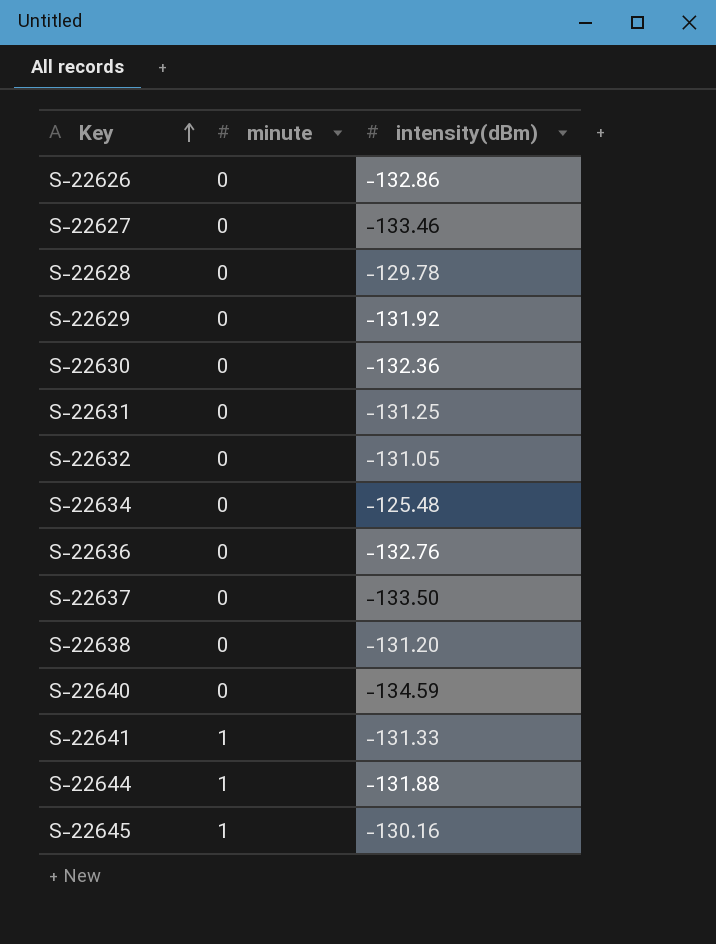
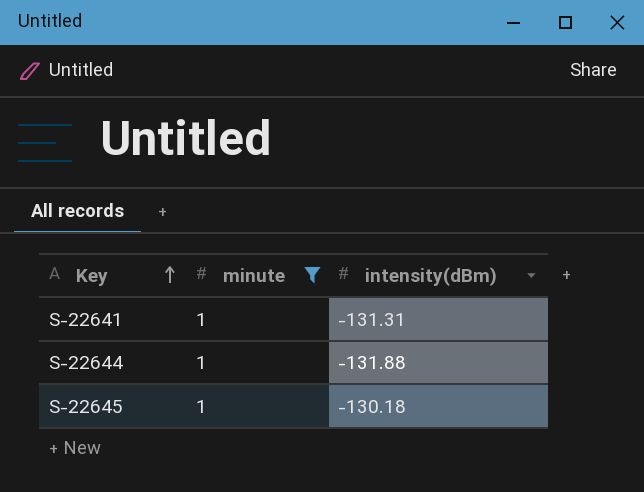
filter: none -> minute = 1
S-22641 | intensity(dBm): -131.33 -> -131.31
S-22645 | intensity(dBm): -130.16 -> -130.18

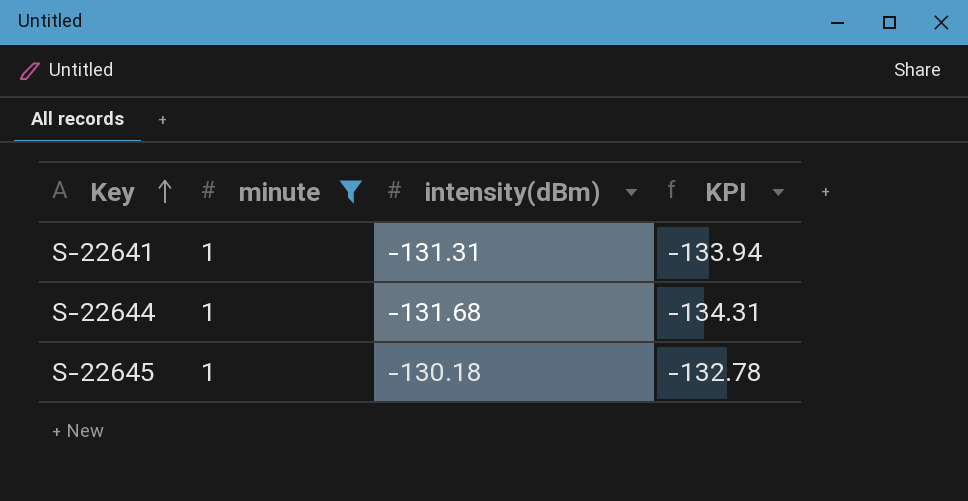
column KPI | formula: none -> [intensity(dBm)] * 1.02
S-22644 | intensity(dBm): -131.88 -> -131.68

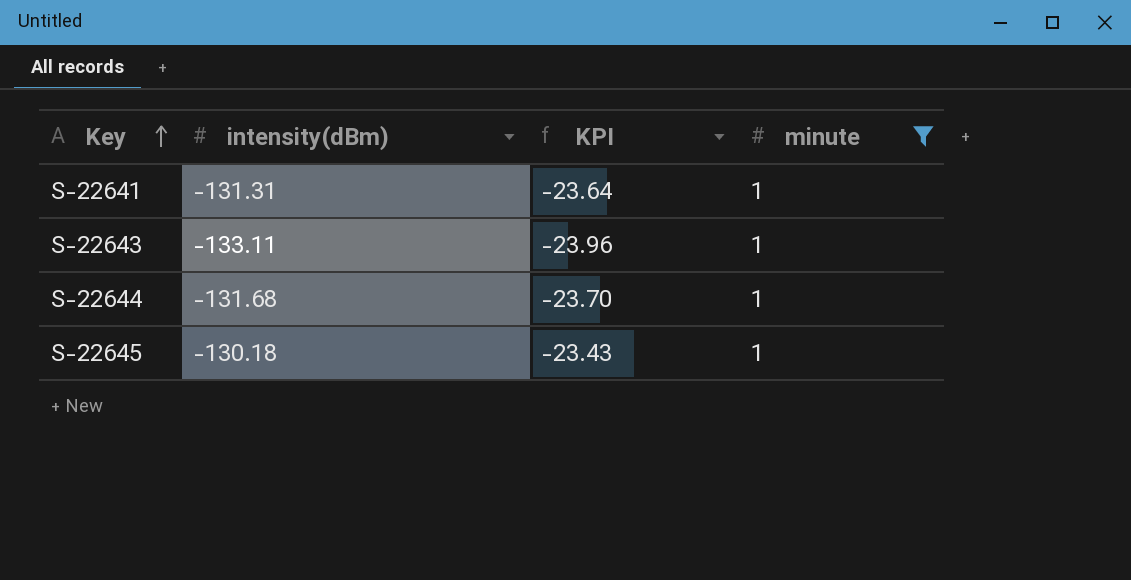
column KPI | formula: [intensity(dBm)] * 1.02 -> [intensity(dBm)] * 0.18
column minute | position: 2 -> 4
row S-22643: none -> -133.11 | -23.96 | 1

